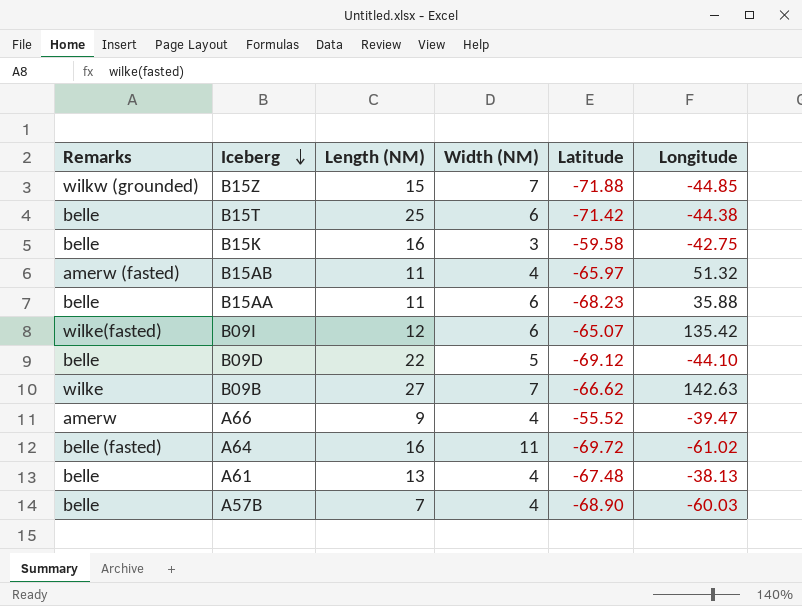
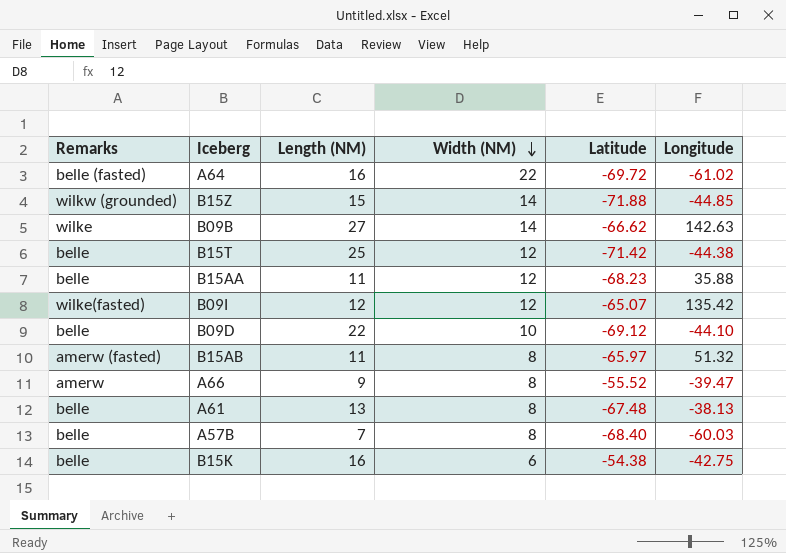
row order: Iceberg descending -> Width (NM) descending
A64 | Width (NM): 11 -> 22
B15Z | Width (NM): 7 -> 14
B09B | Width (NM): 7 -> 14
B15T | Width (NM): 6 -> 12
B15AA | Width (NM): 6 -> 12
B09I | Width (NM): 6 -> 12
B09D | Width (NM): 5 -> 10
B15AB | Width (NM): 4 -> 8
A66 | Width (NM): 4 -> 8
A61 | Width (NM): 4 -> 8
A57B | Width (NM): 4 -> 8
A57B | Latitude: -68.90 -> -68.40
B15K | Width (NM): 3 -> 6
B15K | Latitude: -59.58 -> -54.38

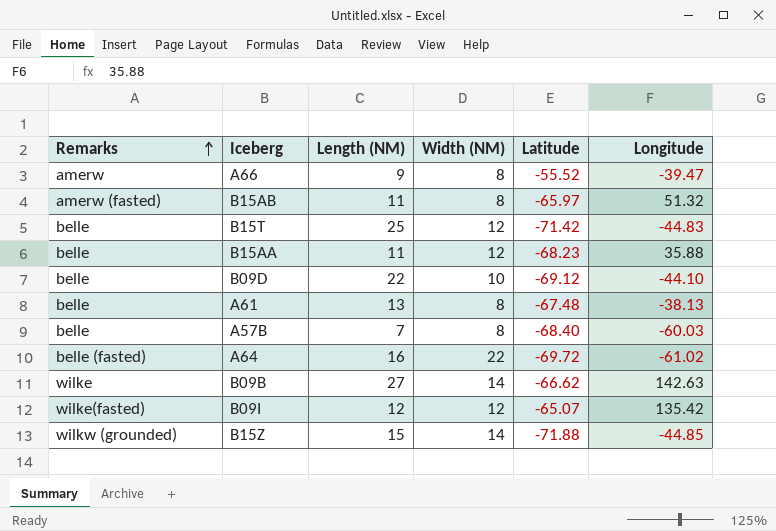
row order: Width (NM) descending -> Remarks ascending
row B15K: belle | 16 | 6 | -54.38 | -42.75 -> none
B15T | Longitude: -44.38 -> -44.83

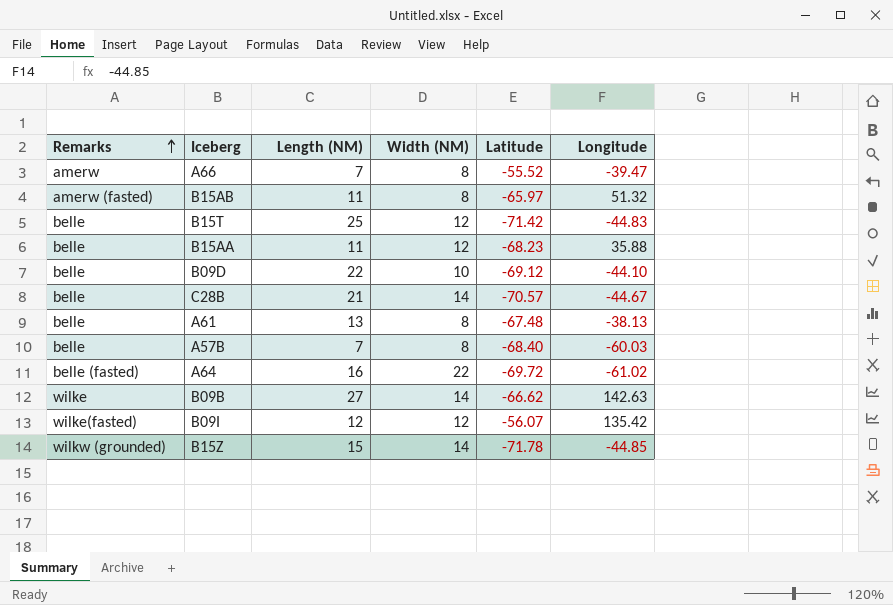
A66 | Length (NM): 9 -> 7
row C28B: none -> belle | 21 | 14 | -70.57 | -44.67
B09I | Latitude: -65.07 -> -56.07
B15Z | Latitude: -71.88 -> -71.78

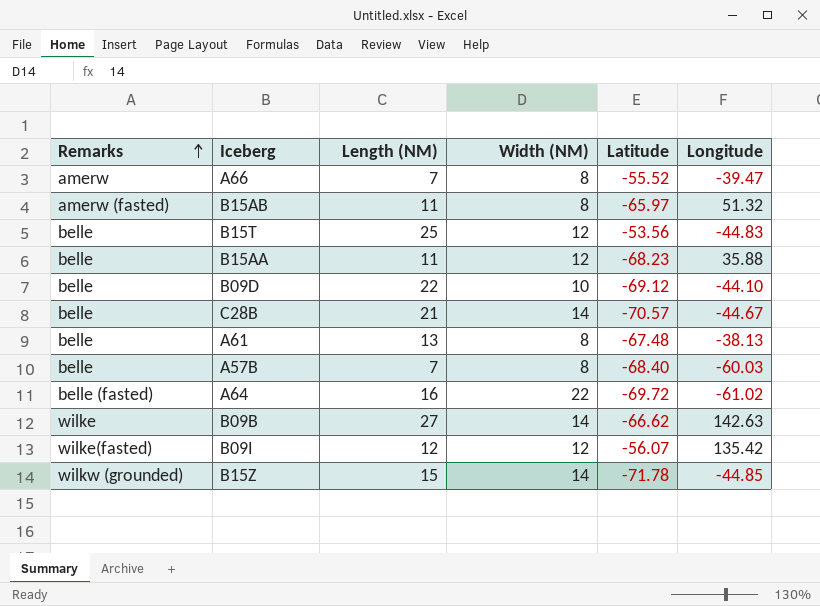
B15T | Latitude: -71.42 -> -53.56

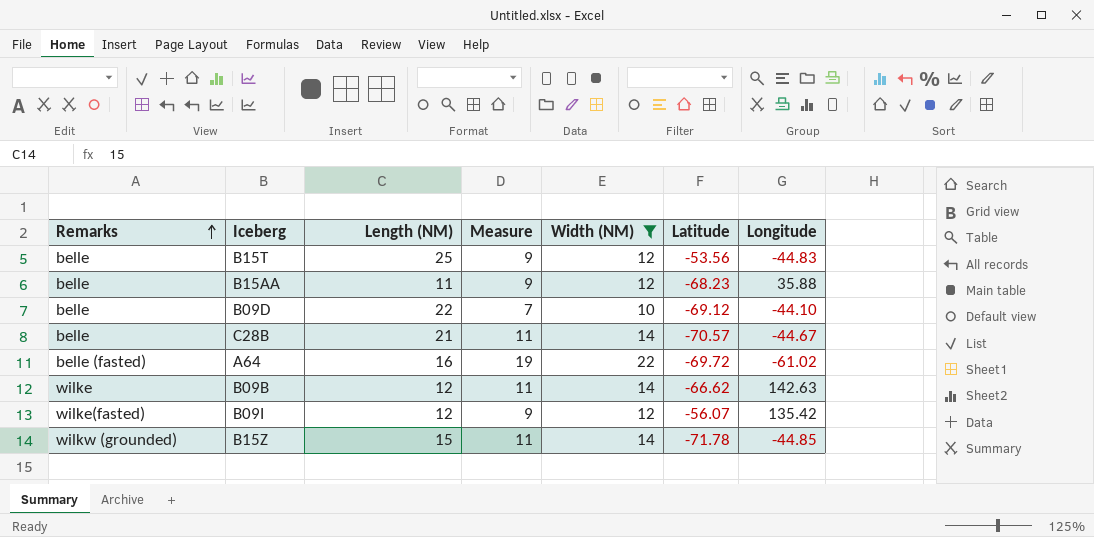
filter: none -> Width (NM) != 8
column Measure | formula: none -> [Width (NM)] - 3
B09B | Length (NM): 27 -> 12

